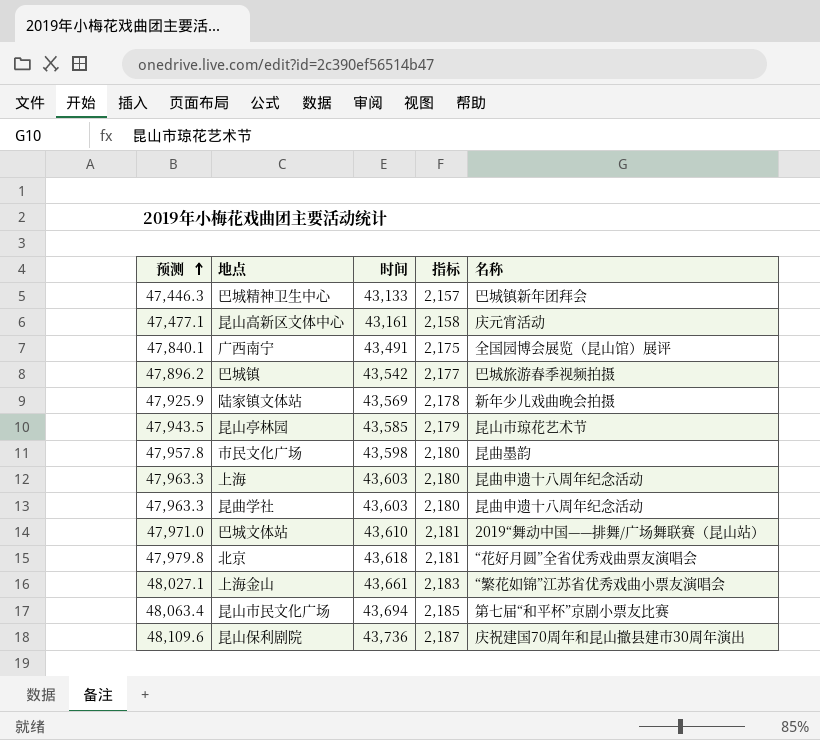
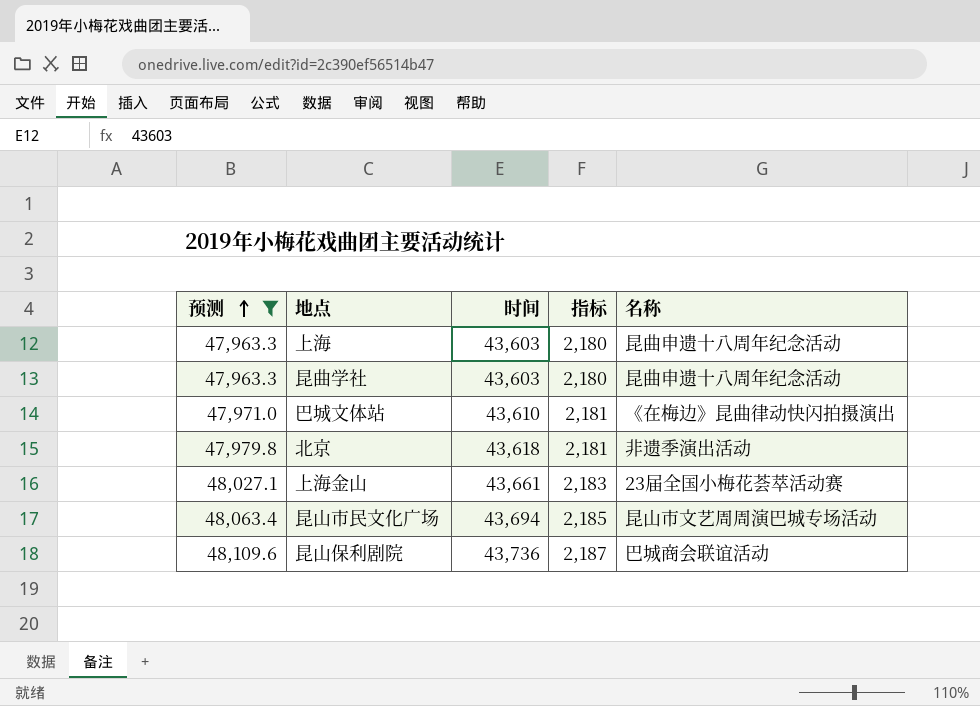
filter: none -> 预测 >= 47,963.3
巴城文体站 | 名称: 2019“舞动中国——排舞/广场舞联赛（昆山站） -> 《在梅边》昆曲律动快闪拍摄演出
北京 | 名称: “花好月圆”全省优秀戏曲票友演唱会 -> 非遗季演出活动
上海金山 | 名称: “繁花如锦”江苏省优秀戏曲小票友演唱会 -> 23届全国小梅花荟萃活动赛
昆山市民文化广场 | 名称: 第七届“和平杯”京剧小票友比赛 -> 昆山市文艺周周演巴城专场活动
昆山保利剧院 | 名称: 庆祝建国70周年和昆山撤县建市30周年演出 -> 巴城商会联谊活动

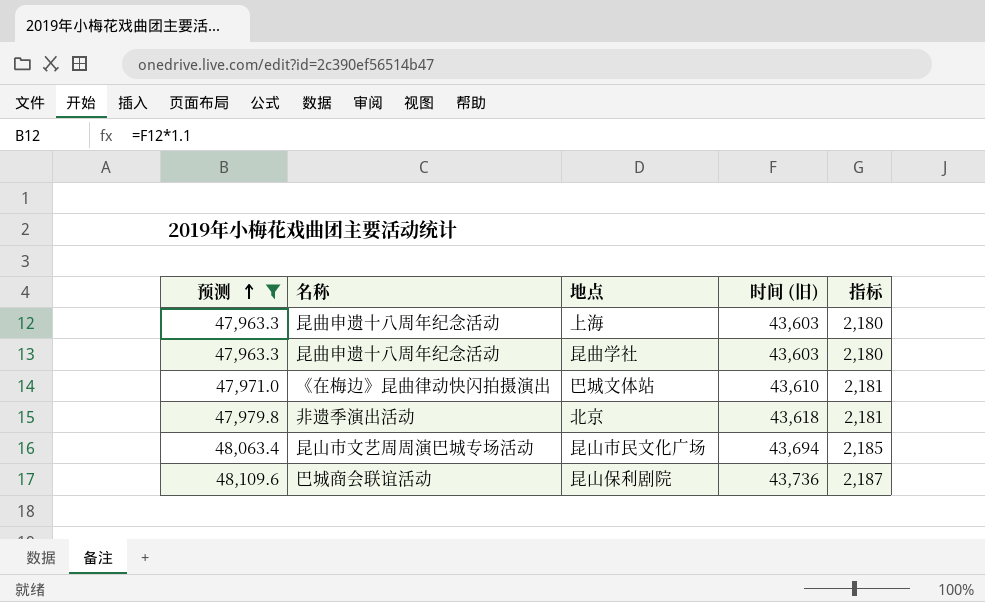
column 名称 | position: 5 -> 2
column name: 时间 -> 时间 (旧)
row 上海金山: 48,027.1 | 43,661 | 2,183 | 23届全国小梅花荟萃活动赛 -> none

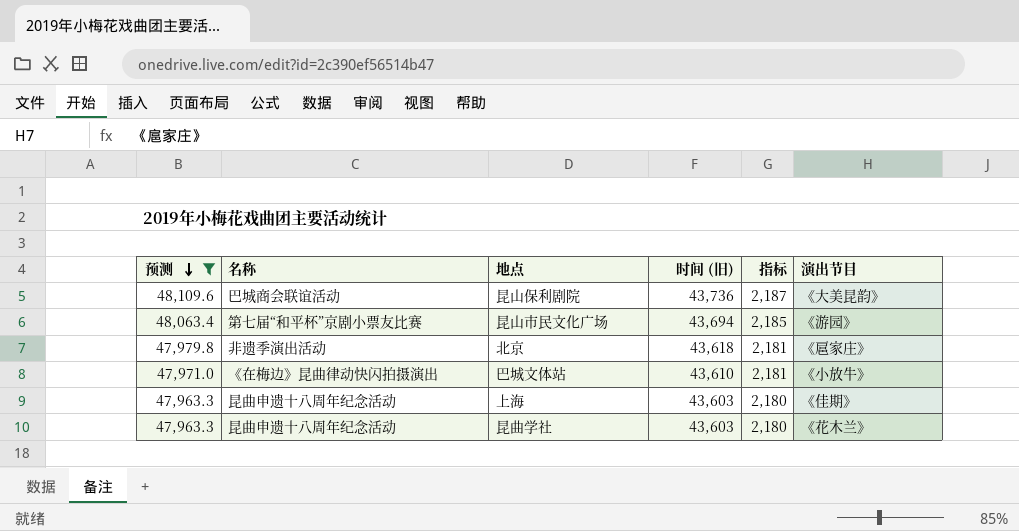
row order: 预测 ascending -> 预测 descending
column 演出节目 | position: none -> 6
昆山市民文化广场 | 名称: 昆山市文艺周周演巴城专场活动 -> 第七届“和平杯”京剧小票友比赛

